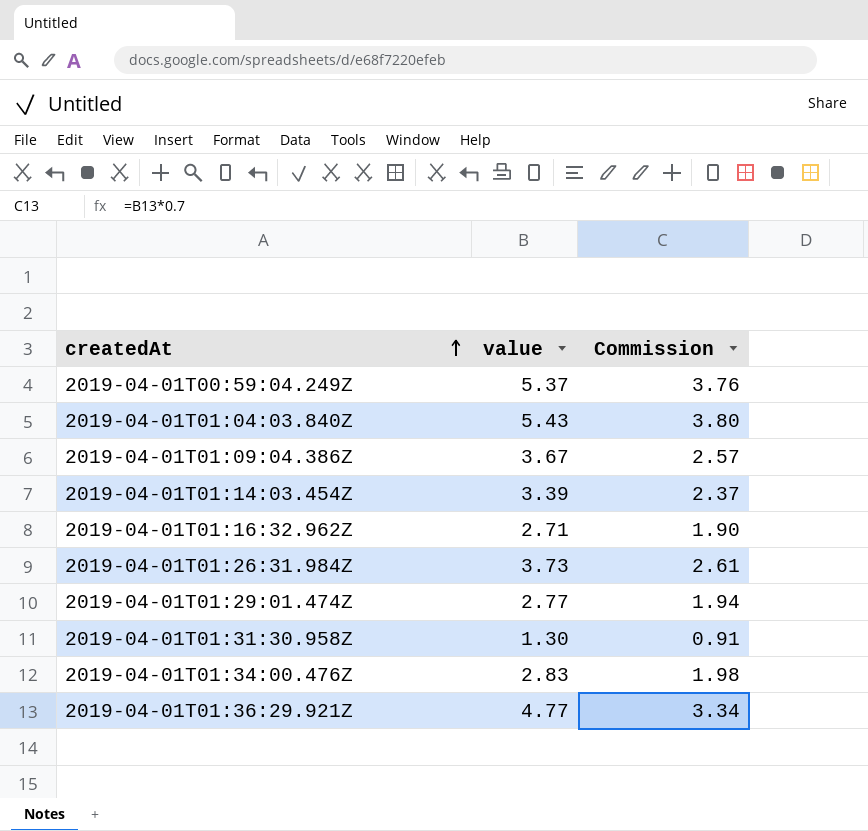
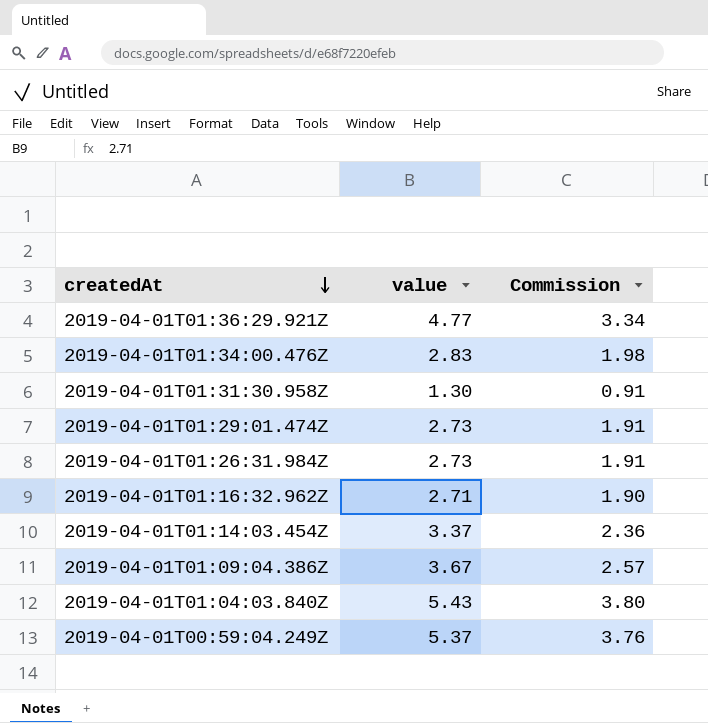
row order: createdAt ascending -> createdAt descending
2019-04-01T01:29:01.474Z | value: 2.77 -> 2.73
2019-04-01T01:29:01.474Z | Commission: 1.94 -> 1.91
2019-04-01T01:26:31.984Z | value: 3.73 -> 2.73
2019-04-01T01:26:31.984Z | Commission: 2.61 -> 1.91
2019-04-01T01:14:03.454Z | value: 3.39 -> 3.37
2019-04-01T01:14:03.454Z | Commission: 2.37 -> 2.36

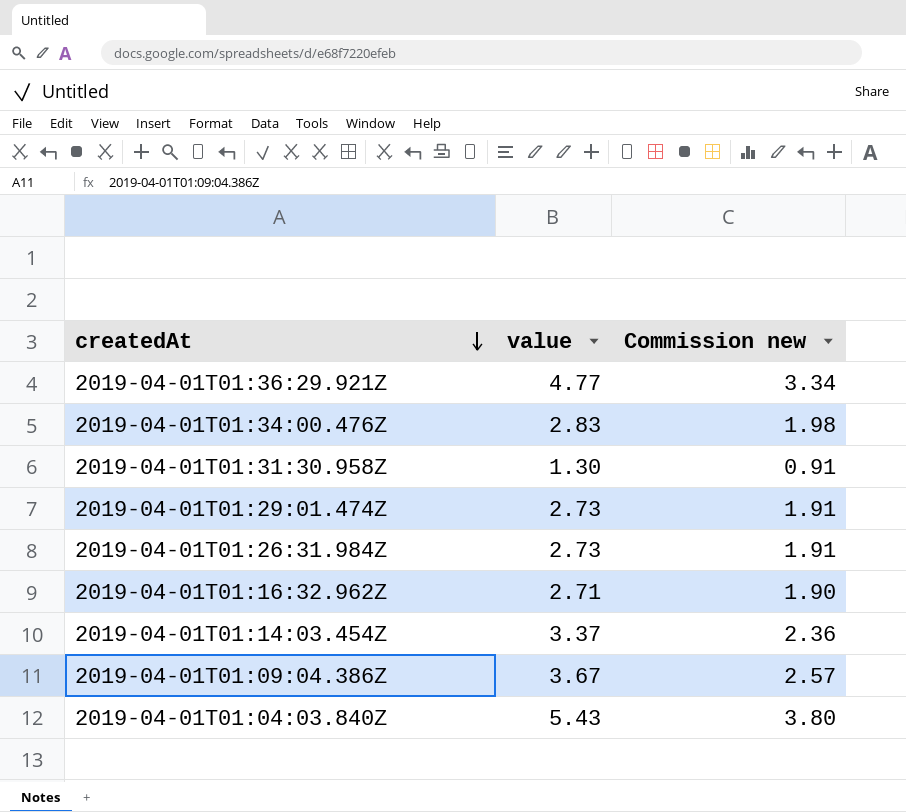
column name: Commission -> Commission new
row 2019-04-01T00:59:04.249Z: 5.37 | 3.76 -> none

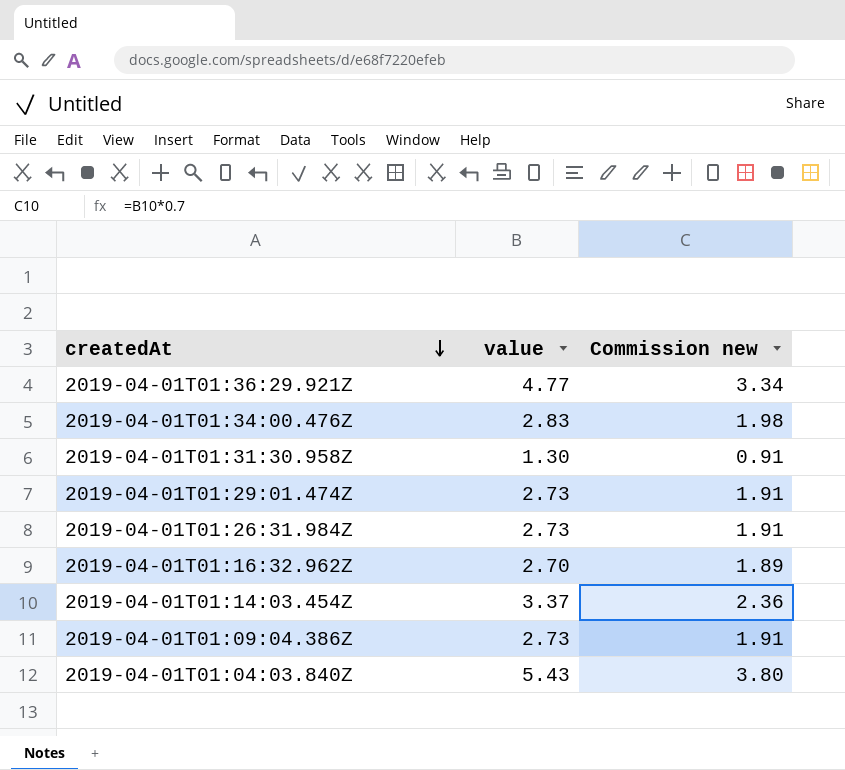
2019-04-01T01:16:32.962Z | value: 2.71 -> 2.70
2019-04-01T01:16:32.962Z | Commission new: 1.90 -> 1.89
2019-04-01T01:09:04.386Z | value: 3.67 -> 2.73
2019-04-01T01:09:04.386Z | Commission new: 2.57 -> 1.91

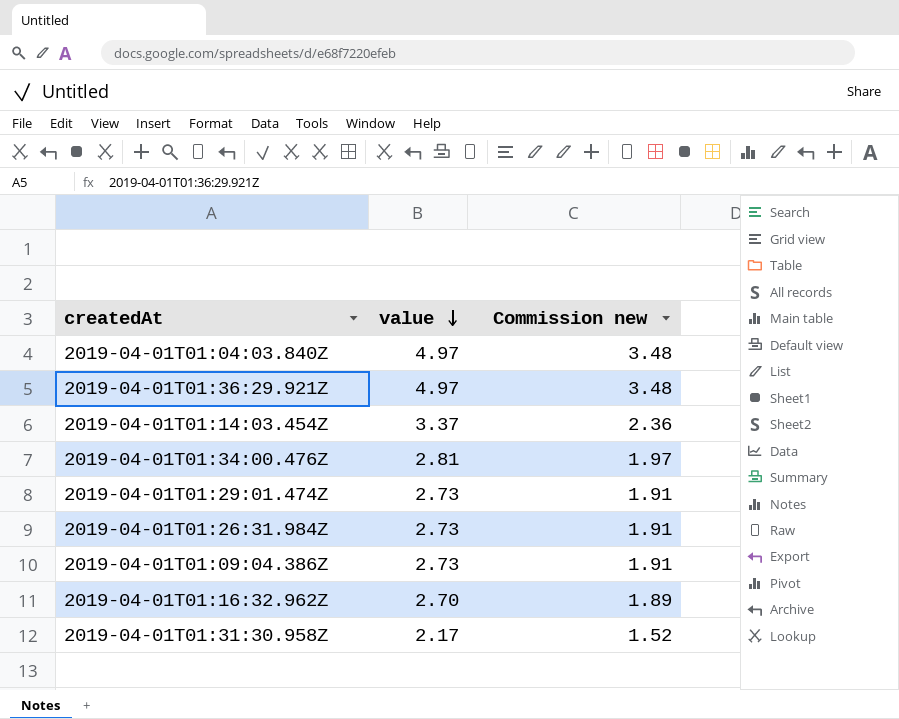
row order: createdAt descending -> value descending
2019-04-01T01:04:03.840Z | value: 5.43 -> 4.97
2019-04-01T01:04:03.840Z | Commission new: 3.80 -> 3.48
2019-04-01T01:36:29.921Z | value: 4.77 -> 4.97
2019-04-01T01:36:29.921Z | Commission new: 3.34 -> 3.48
2019-04-01T01:34:00.476Z | value: 2.83 -> 2.81
2019-04-01T01:34:00.476Z | Commission new: 1.98 -> 1.97
2019-04-01T01:31:30.958Z | value: 1.30 -> 2.17
2019-04-01T01:31:30.958Z | Commission new: 0.91 -> 1.52

